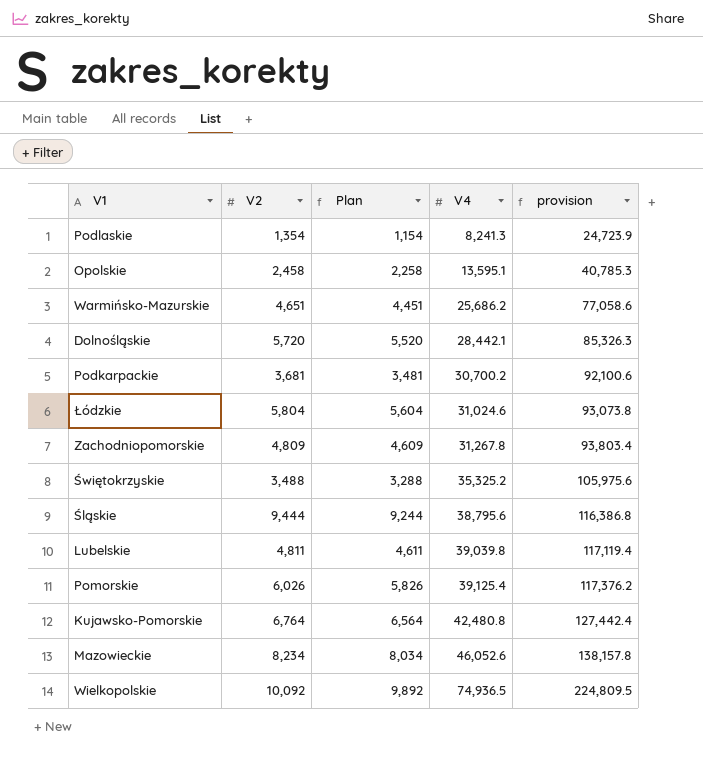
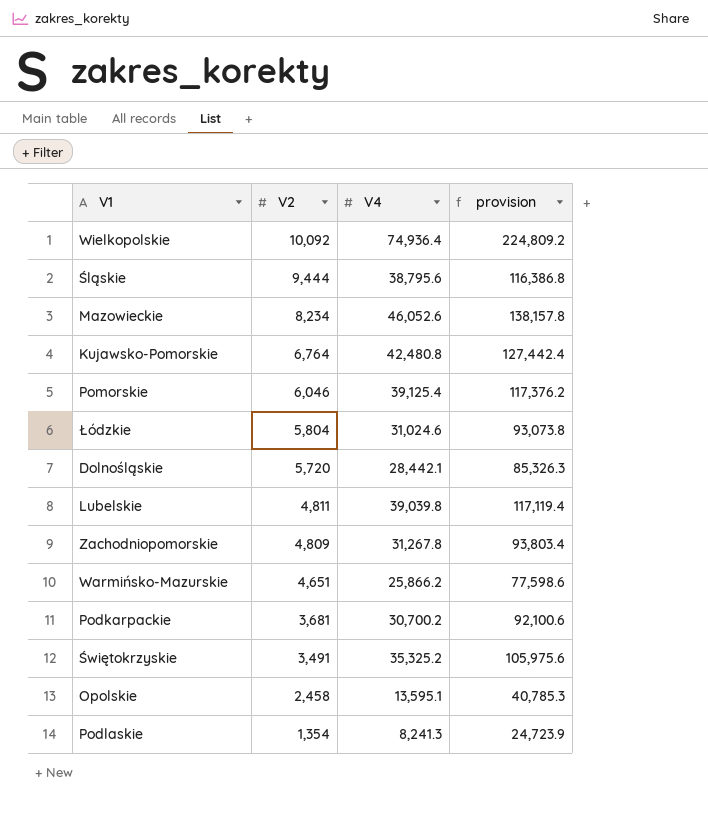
row order: V4 ascending -> V2 descending
column Plan | formula: [V2] - 200 -> none
Wielkopolskie | V4: 74,936.5 -> 74,936.4
Wielkopolskie | provision: 224,809.5 -> 224,809.2
Pomorskie | V2: 6,026 -> 6,046
Warmińsko-Mazurskie | V4: 25,686.2 -> 25,866.2
Warmińsko-Mazurskie | provision: 77,058.6 -> 77,598.6
Świętokrzyskie | V2: 3,488 -> 3,491

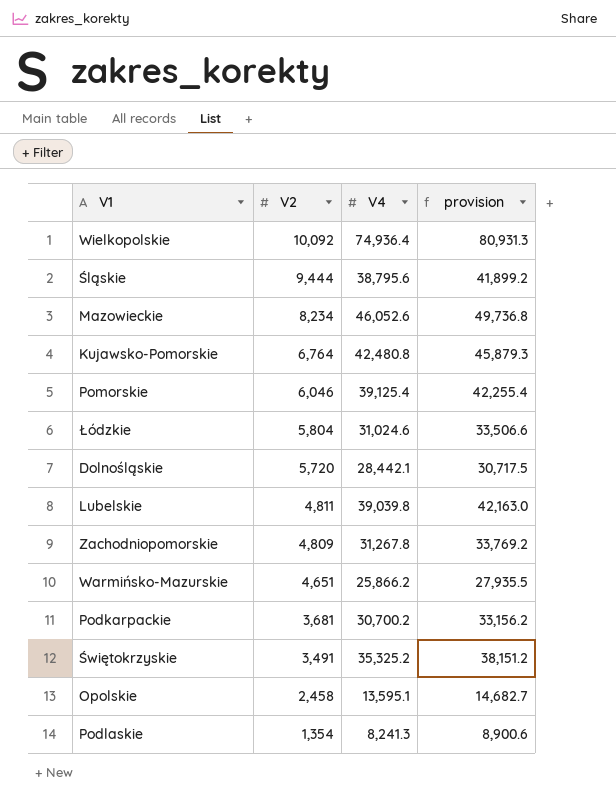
column provision | formula: [V4] * 3 -> [V4] * 1.08

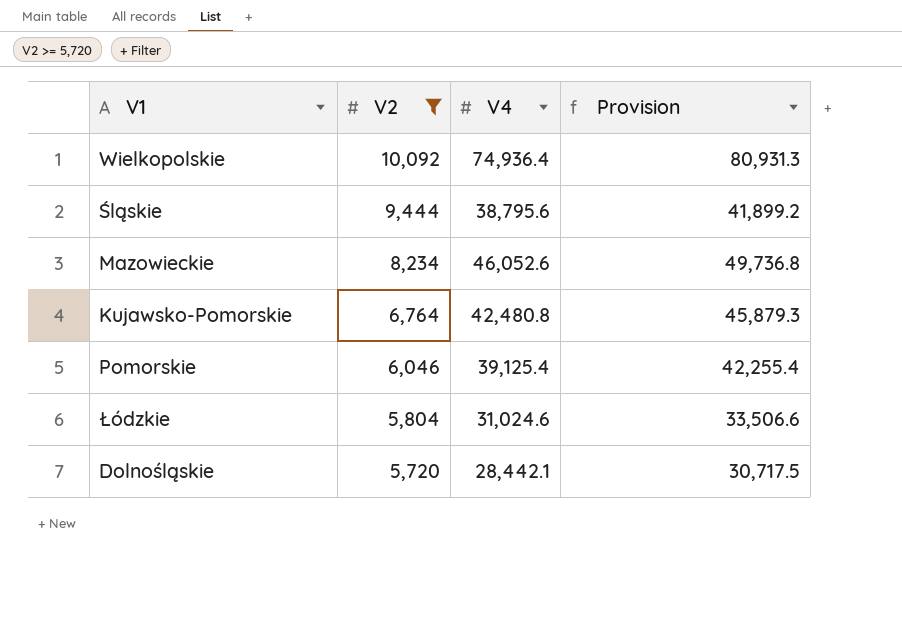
filter: none -> V2 >= 5,720
column name: provision -> Provision

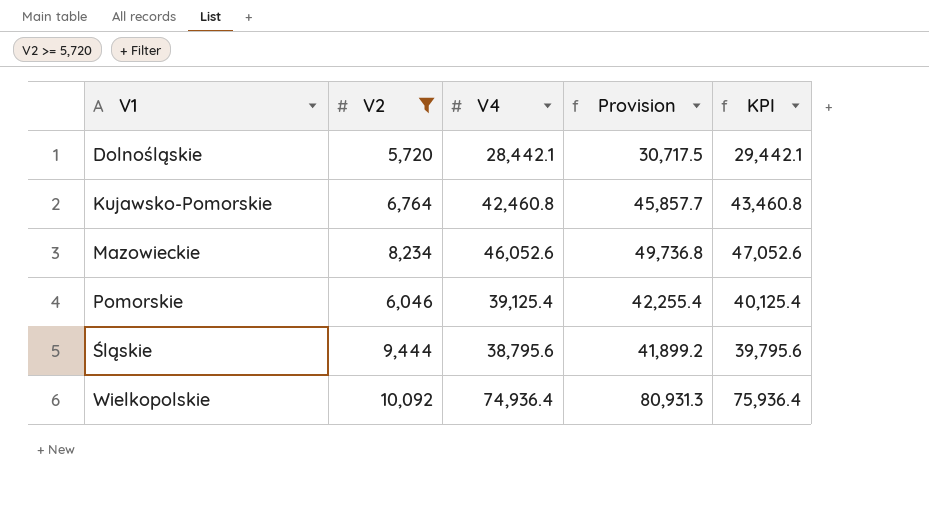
row order: V2 descending -> V1 ascending
column KPI | formula: none -> [V4] + 1000
row Łódzkie: 5,804 | 31,024.6 | 33,506.6 -> none
Kujawsko-Pomorskie | V4: 42,480.8 -> 42,460.8
Kujawsko-Pomorskie | Provision: 45,879.3 -> 45,857.7

